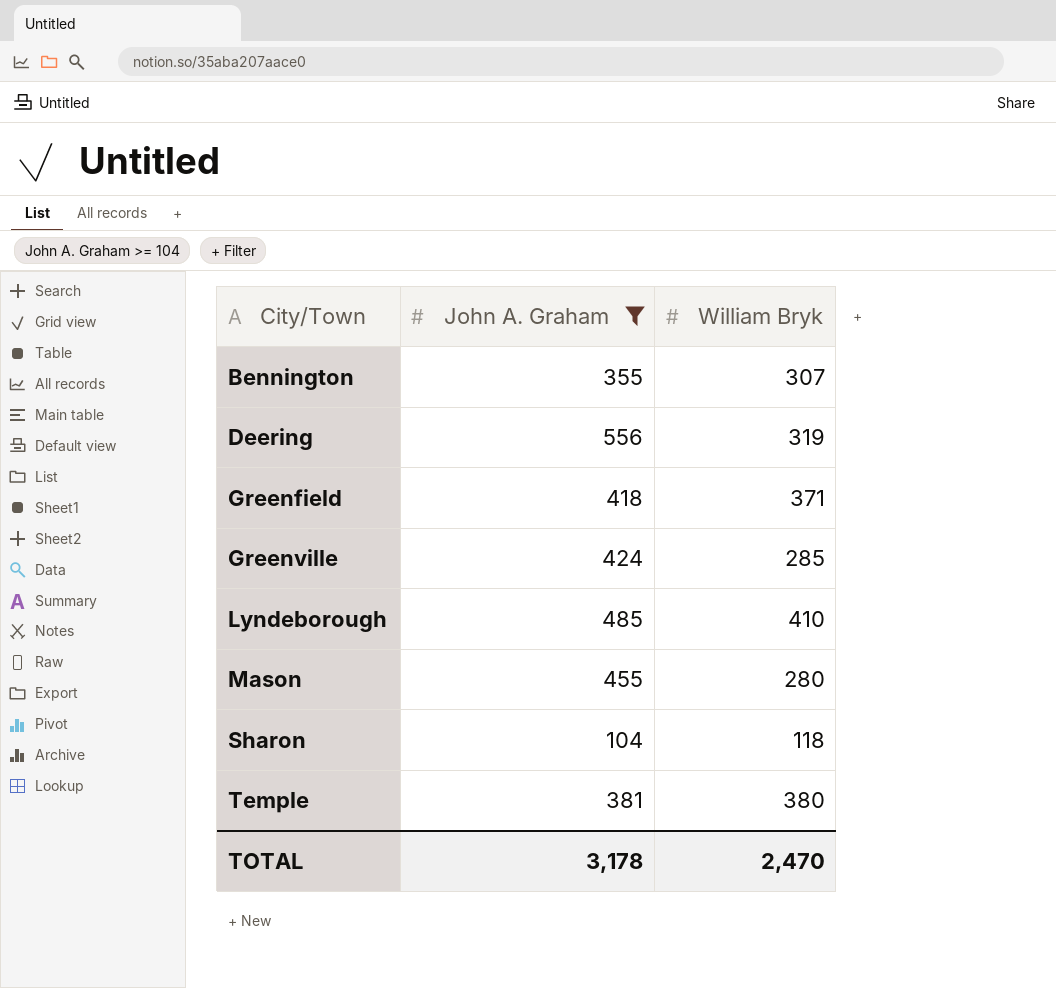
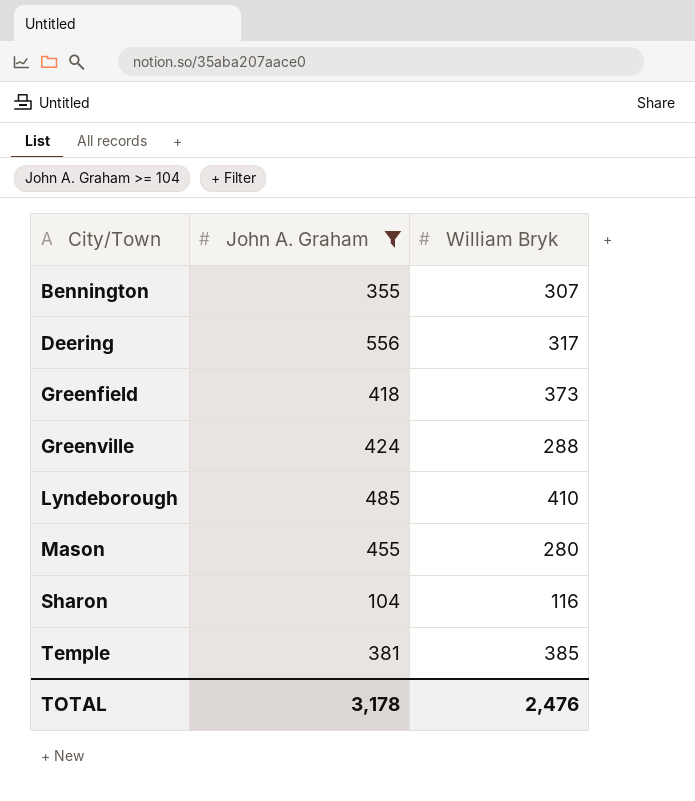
Deering | William Bryk: 319 -> 317
Greenfield | William Bryk: 371 -> 373
Greenville | William Bryk: 285 -> 288
Sharon | William Bryk: 118 -> 116
Temple | William Bryk: 380 -> 385
TOTAL | William Bryk: 2,470 -> 2,476

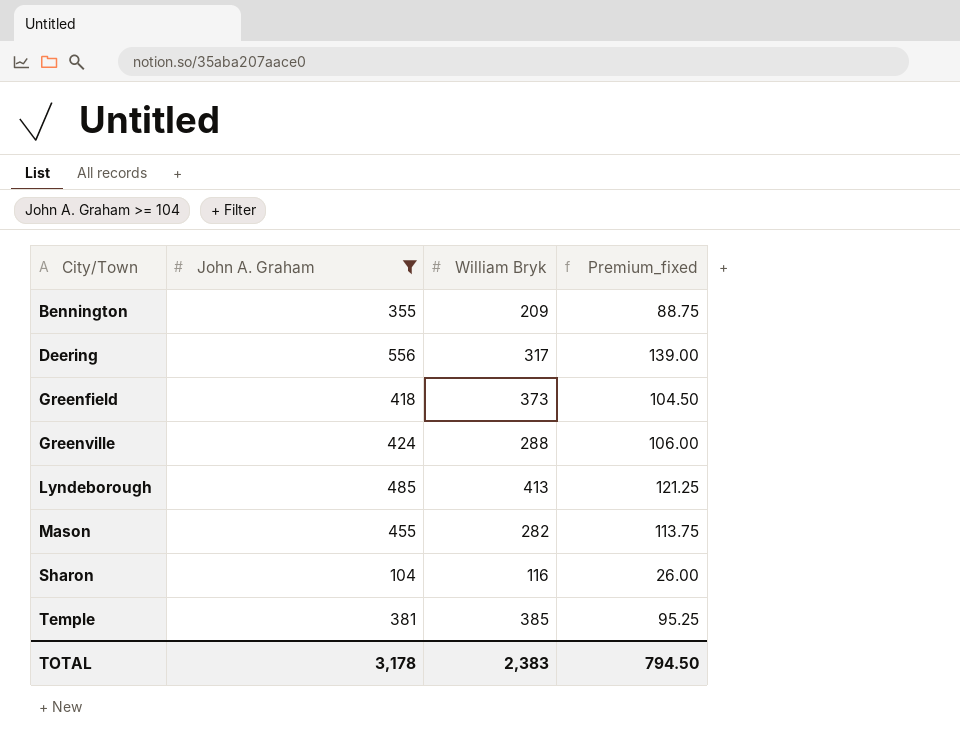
column Premium_fixed | formula: none -> [John A. Graham] * 0.25
Bennington | William Bryk: 307 -> 209
Lyndeborough | William Bryk: 410 -> 413
Mason | William Bryk: 280 -> 282
TOTAL | William Bryk: 2,476 -> 2,383

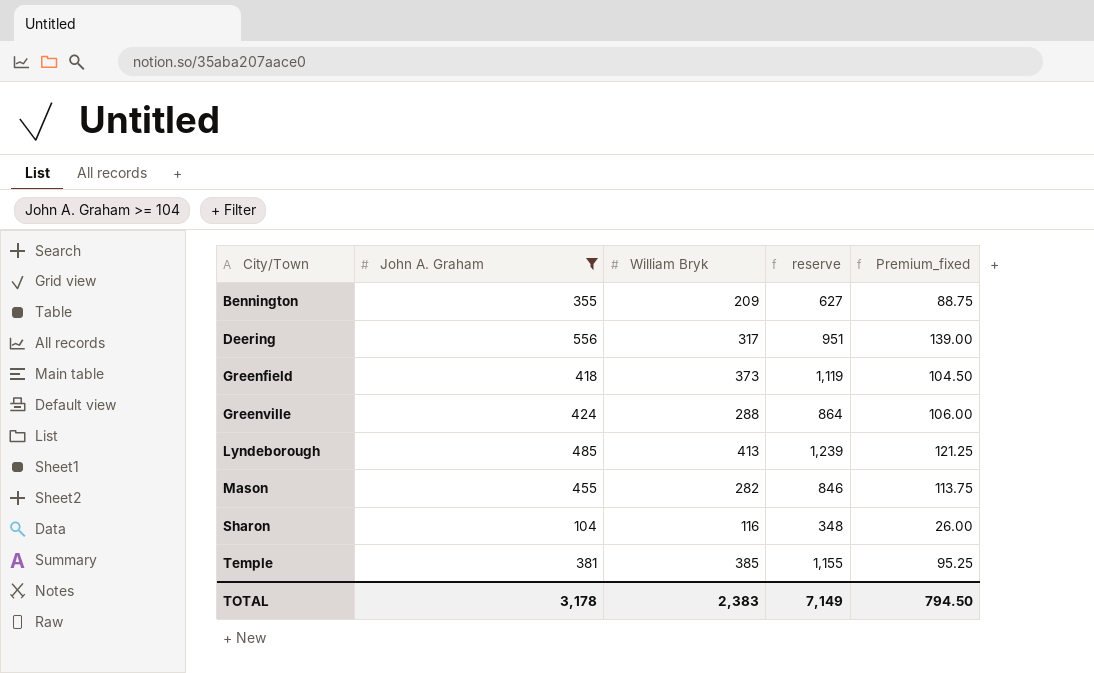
column reserve | formula: none -> [William Bryk] * 3

